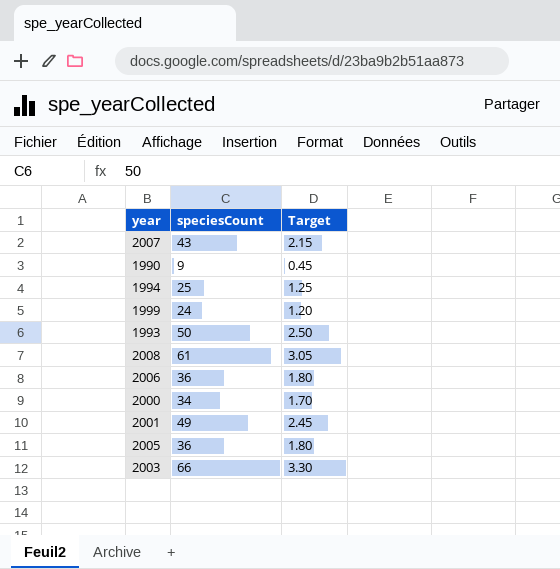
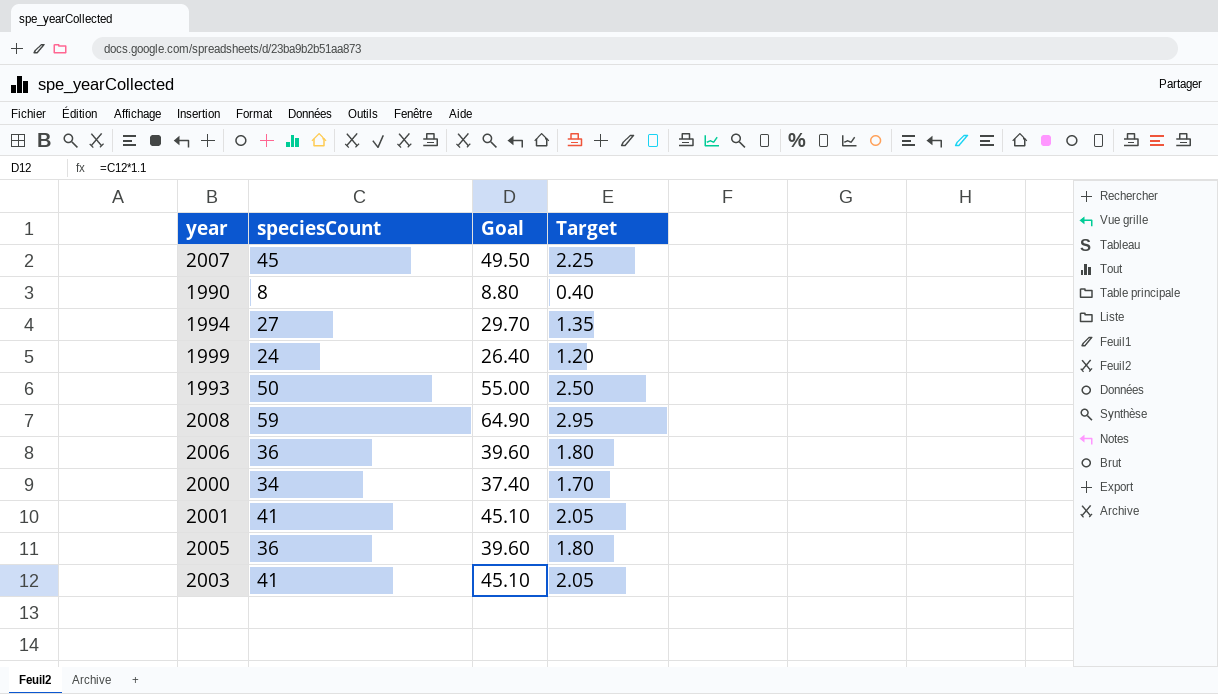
column Goal | formula: none -> [speciesCount] * 1.1
2007 | speciesCount: 43 -> 45
2007 | Target: 2.15 -> 2.25
1990 | speciesCount: 9 -> 8
1990 | Target: 0.45 -> 0.40
1994 | speciesCount: 25 -> 27
1994 | Target: 1.25 -> 1.35
2008 | speciesCount: 61 -> 59
2008 | Target: 3.05 -> 2.95
2001 | speciesCount: 49 -> 41
2001 | Target: 2.45 -> 2.05
2003 | speciesCount: 66 -> 41
2003 | Target: 3.30 -> 2.05

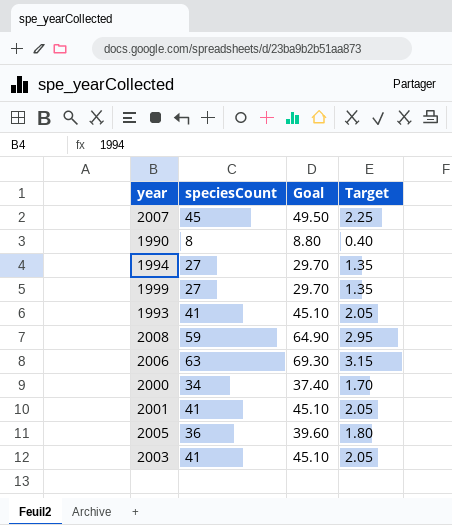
1999 | speciesCount: 24 -> 27
1999 | Goal: 26.40 -> 29.70
1999 | Target: 1.20 -> 1.35
1993 | speciesCount: 50 -> 41
1993 | Goal: 55.00 -> 45.10
1993 | Target: 2.50 -> 2.05
2006 | speciesCount: 36 -> 63
2006 | Goal: 39.60 -> 69.30
2006 | Target: 1.80 -> 3.15

